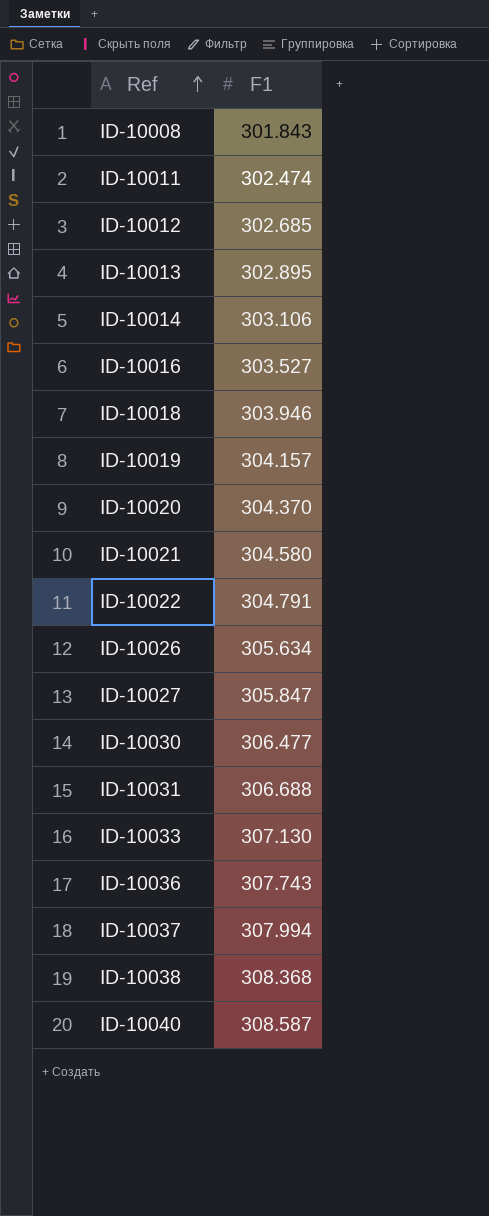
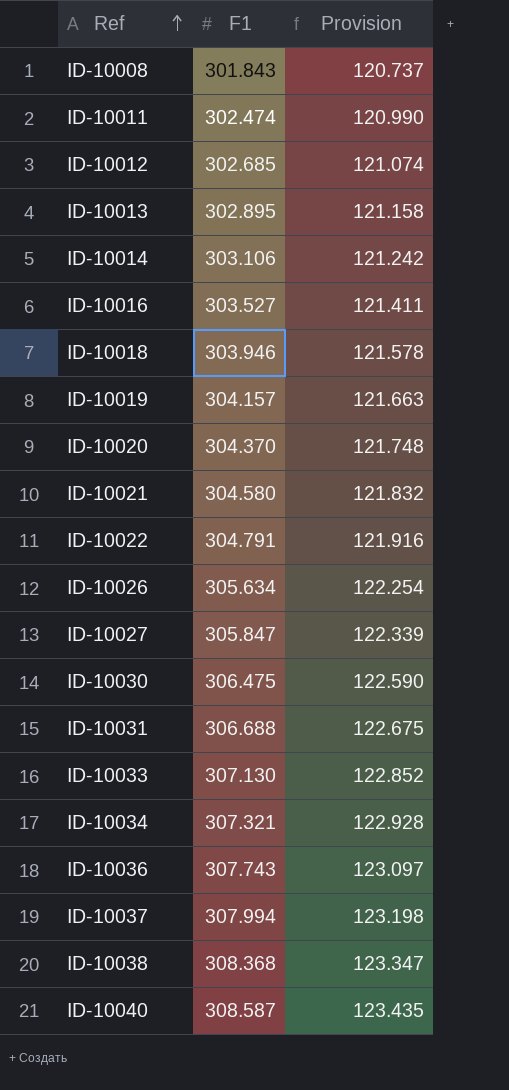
column Provision | formula: none -> [F1] * 0.4
ID-10030 | F1: 306.477 -> 306.475
row ID-10034: none -> 307.321 | 122.928

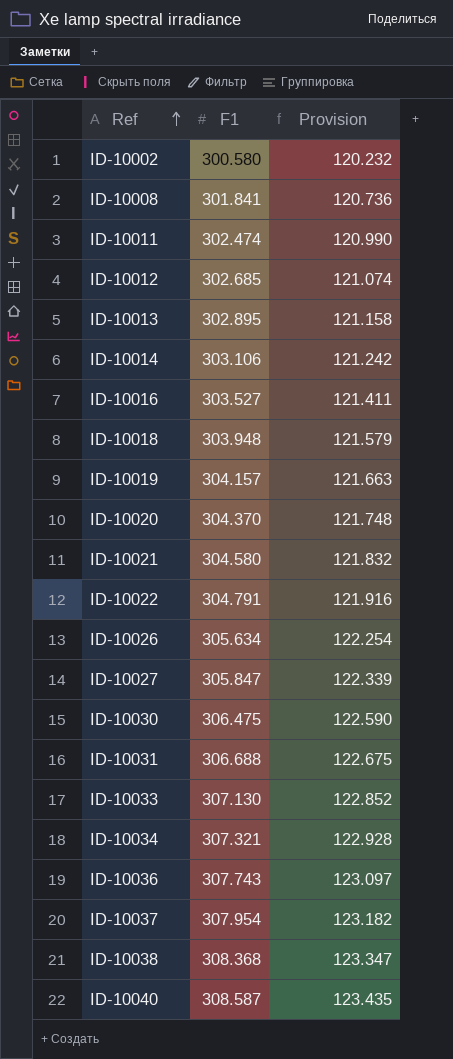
row ID-10002: none -> 300.580 | 120.232
ID-10008 | F1: 301.843 -> 301.841
ID-10008 | Provision: 120.737 -> 120.736
ID-10018 | F1: 303.946 -> 303.948
ID-10018 | Provision: 121.578 -> 121.579
ID-10037 | F1: 307.994 -> 307.954
ID-10037 | Provision: 123.198 -> 123.182

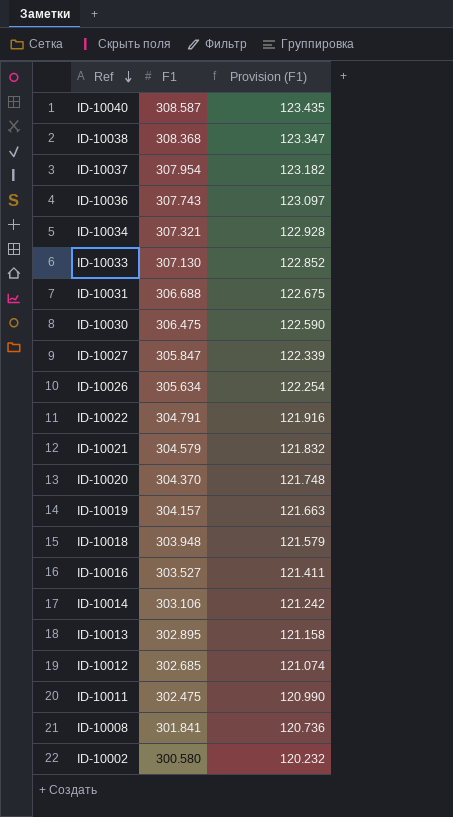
row order: Ref ascending -> Ref descending
column name: Provision -> Provision (F1)
ID-10021 | F1: 304.580 -> 304.579
ID-10011 | F1: 302.474 -> 302.475

